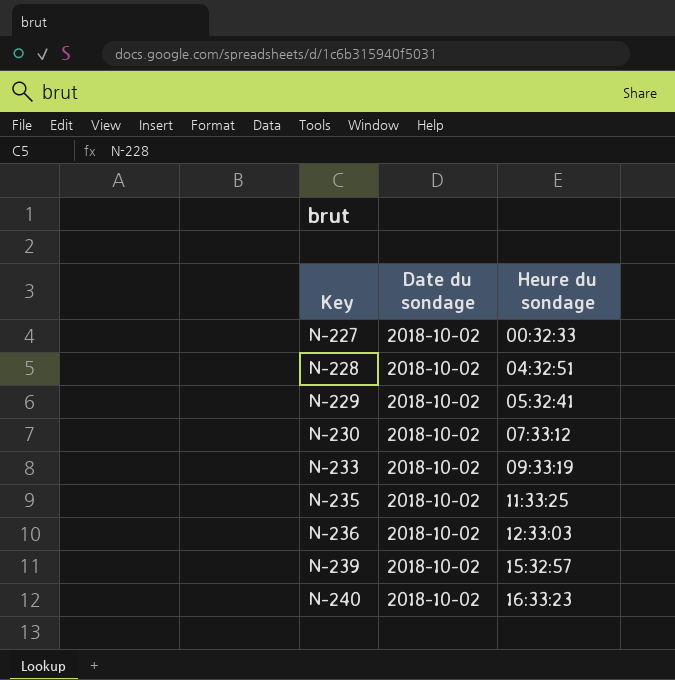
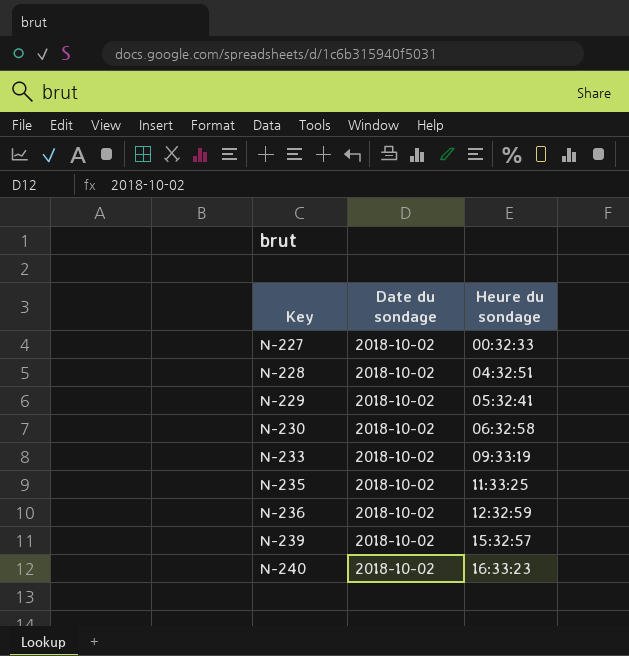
N-230 | Heure du sondage: 07:33:12 -> 06:32:58
N-236 | Heure du sondage: 12:33:03 -> 12:32:59

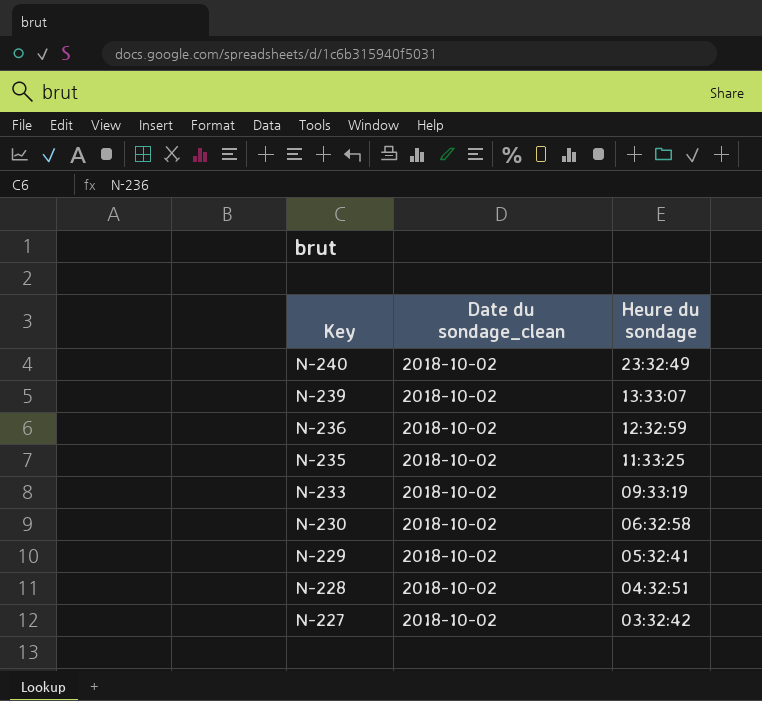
row order: Key ascending -> Key descending
column name: Date du sondage -> Date du sondage_clean
N-240 | Heure du sondage: 16:33:23 -> 23:32:49
N-239 | Heure du sondage: 15:32:57 -> 13:33:07
N-227 | Heure du sondage: 00:32:33 -> 03:32:42

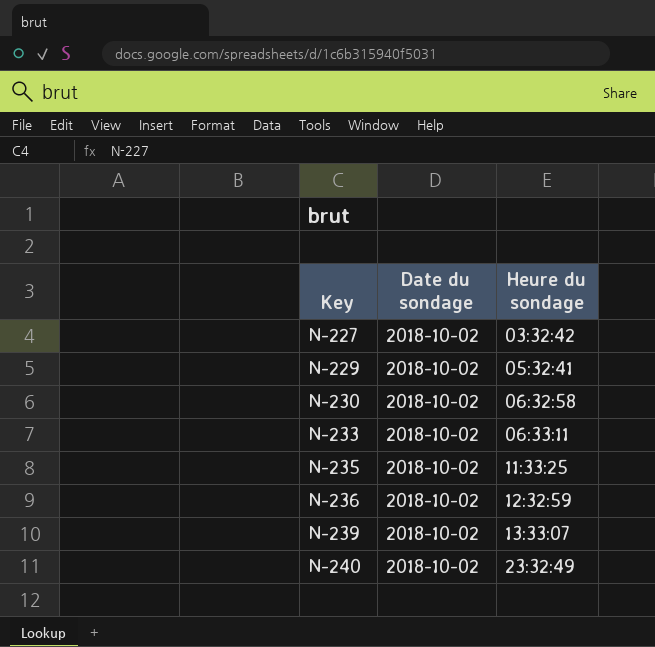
row order: Key descending -> Key ascending
column name: Date du sondage_clean -> Date du sondage
row N-228: 2018-10-02 | 04:32:51 -> none
N-233 | Heure du sondage: 09:33:19 -> 06:33:11

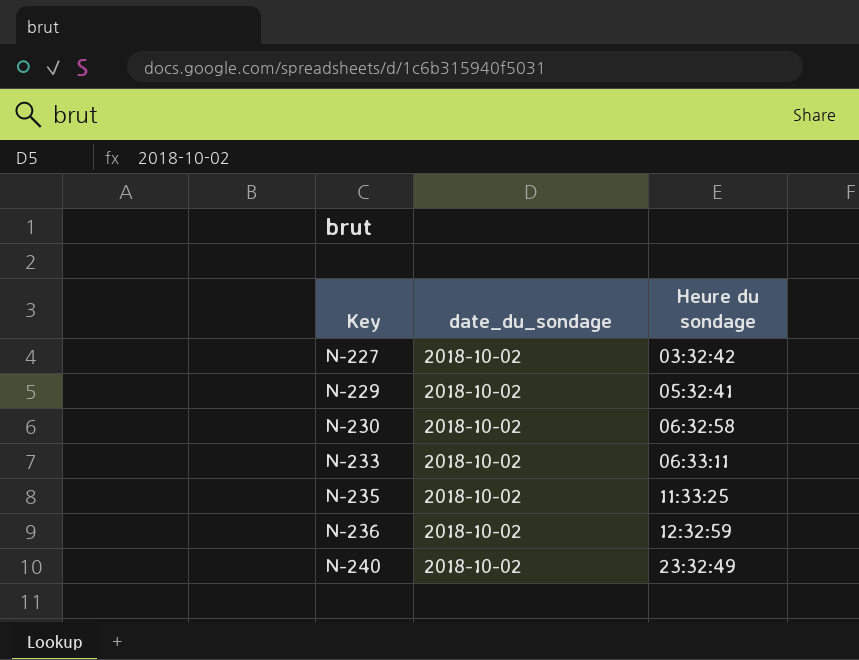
column name: Date du sondage -> date_du_sondage
row N-239: 2018-10-02 | 13:33:07 -> none

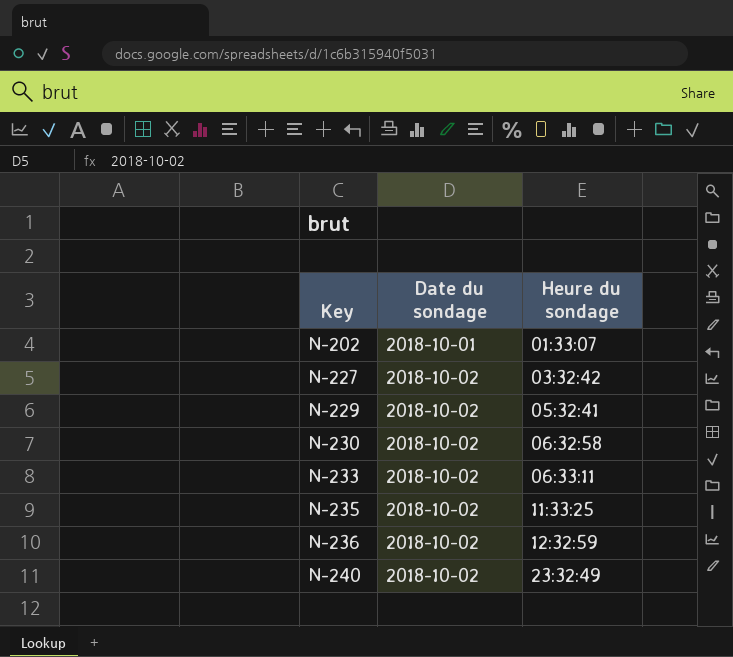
column name: date_du_sondage -> Date du sondage
row N-202: none -> 2018-10-01 | 01:33:07

